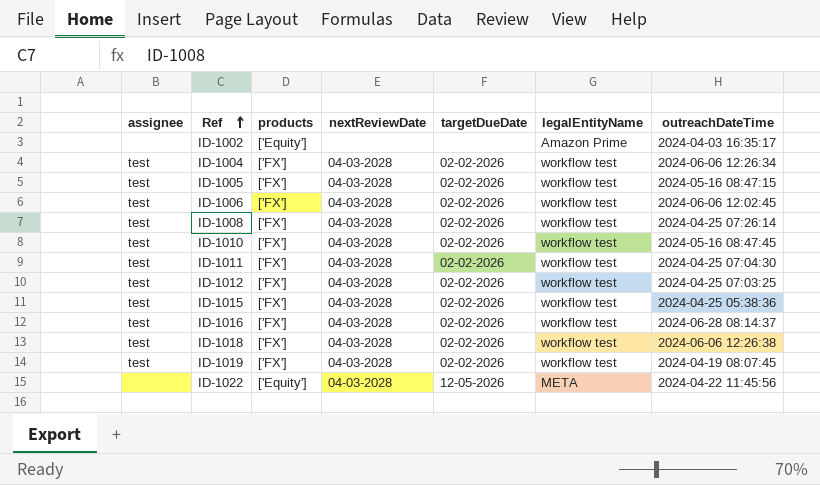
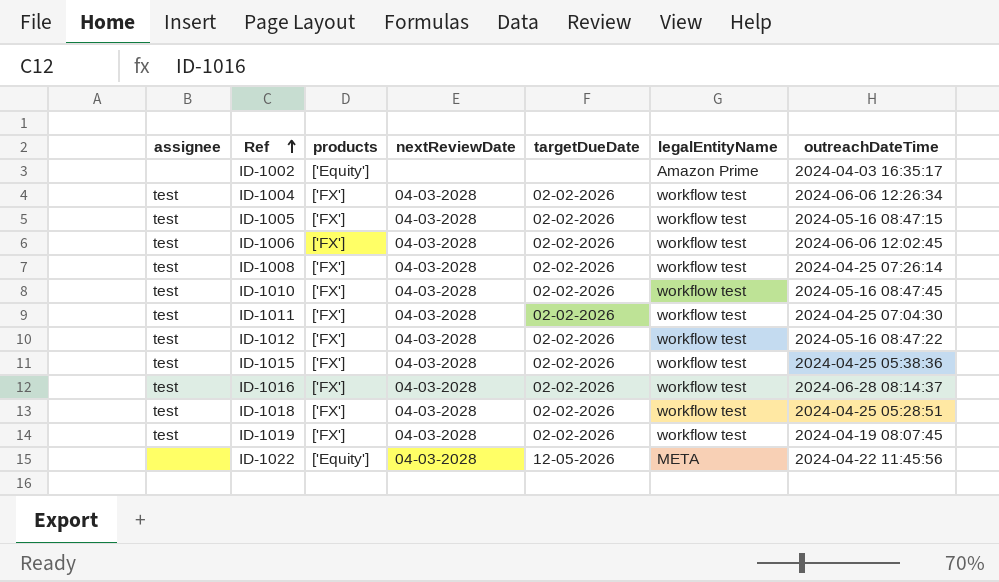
ID-1012 | outreachDateTime: 2024-04-25 07:03:25 -> 2024-05-16 08:47:22
ID-1018 | outreachDateTime: 2024-06-06 12:26:38 -> 2024-04-25 05:28:51

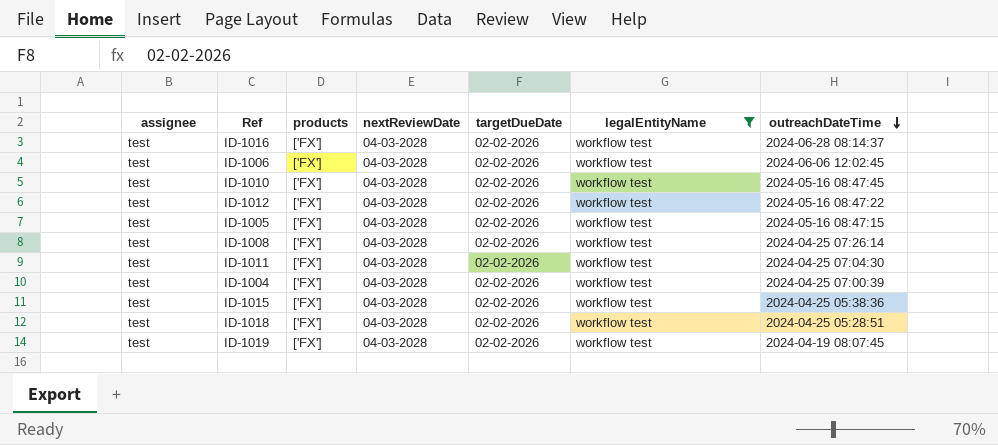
filter: none -> legalEntityName = workflow test
row order: Ref ascending -> outreachDateTime descending
ID-1004 | outreachDateTime: 2024-06-06 12:26:34 -> 2024-04-25 07:00:39

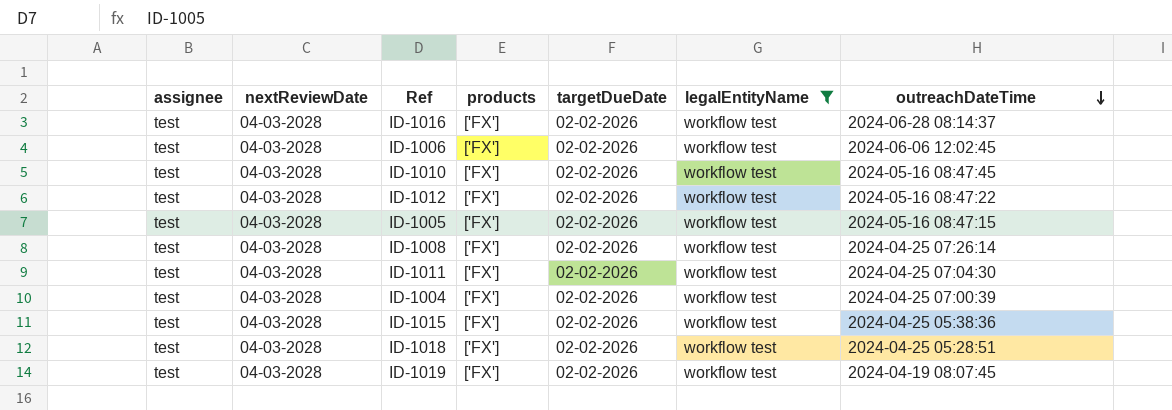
column nextReviewDate | position: 4 -> 2

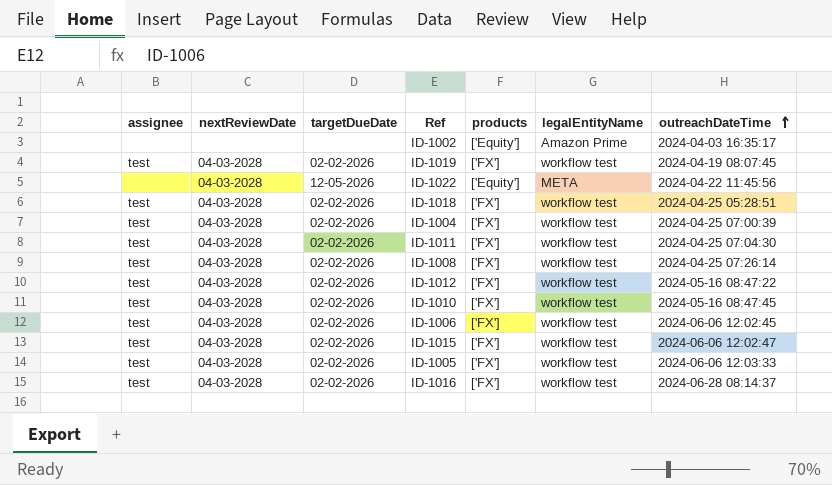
filter: legalEntityName = workflow test -> none
row order: outreachDateTime descending -> outreachDateTime ascending
column targetDueDate | position: 5 -> 3
ID-1015 | outreachDateTime: 2024-04-25 05:38:36 -> 2024-06-06 12:02:47
ID-1005 | outreachDateTime: 2024-05-16 08:47:15 -> 2024-06-06 12:03:33

